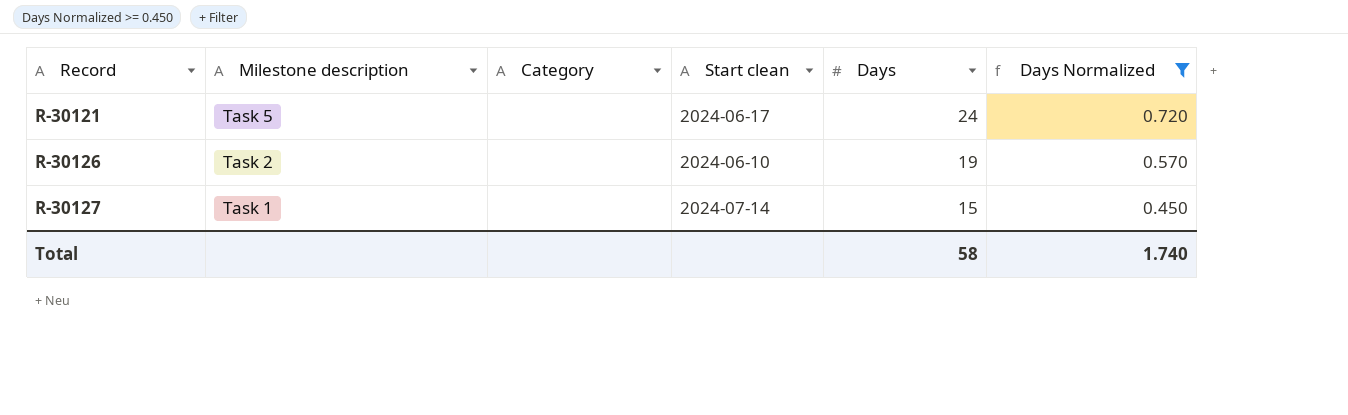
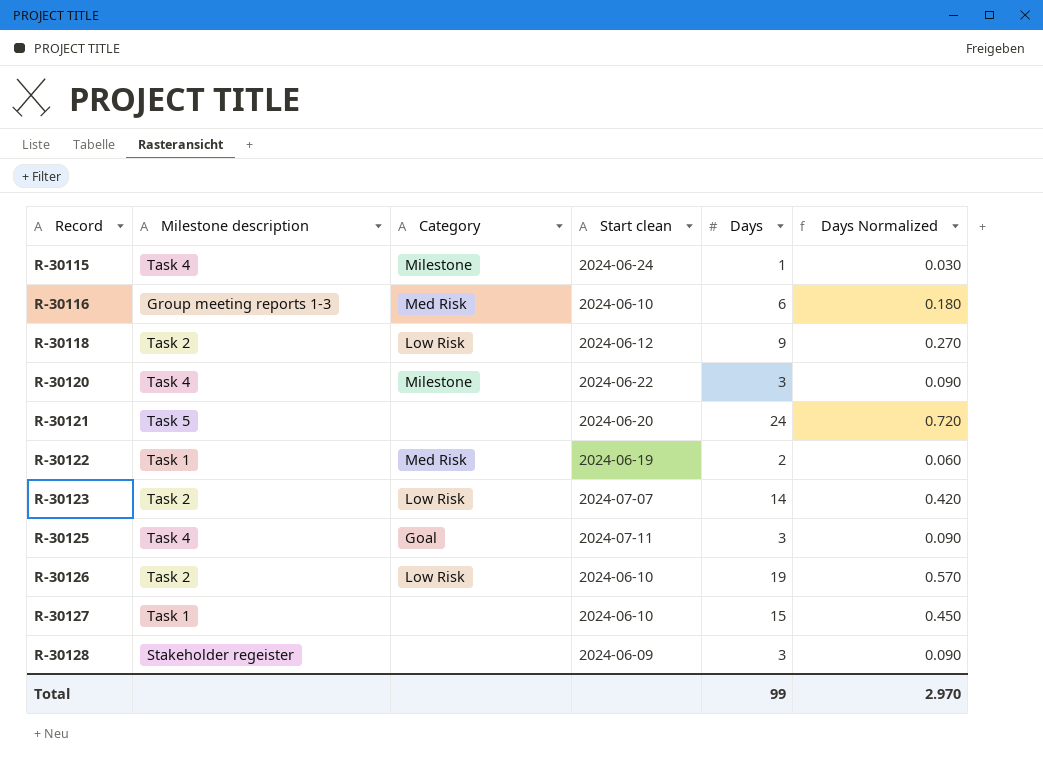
filter: Days Normalized >= 0.450 -> none
R-30121 | Start clean: 2024-06-17 -> 2024-06-20
R-30126 | Category: none -> Low Risk
R-30127 | Start clean: 2024-07-14 -> 2024-06-10
Total | Days: 58 -> 99
Total | Days Normalized: 1.740 -> 2.970

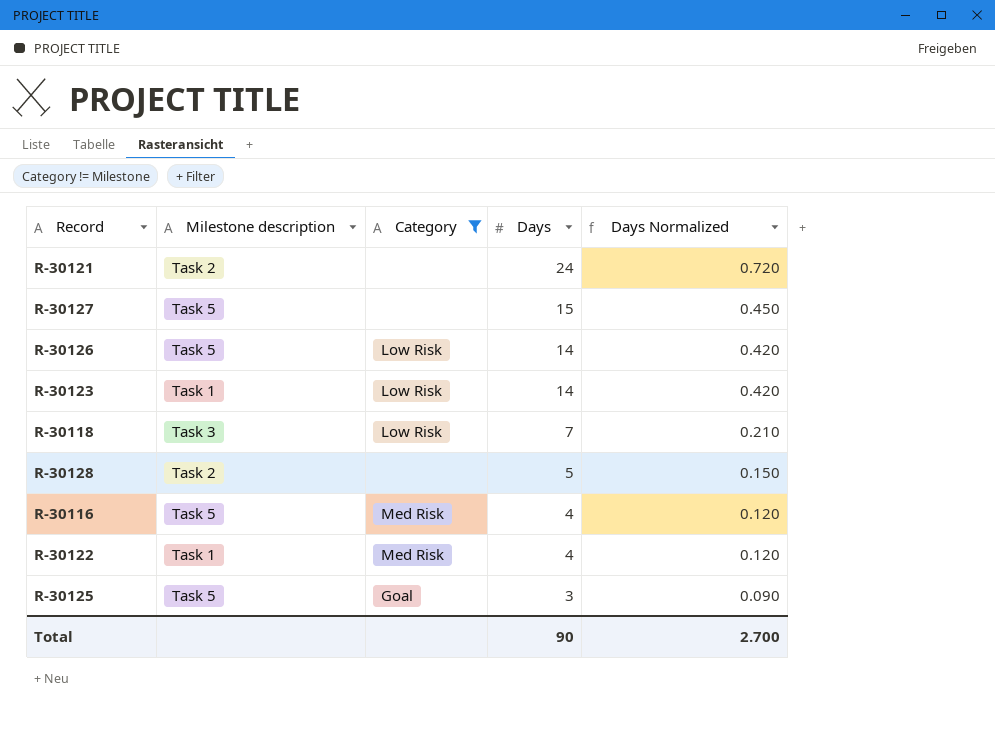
filter: none -> Category != Milestone
row order: Record ascending -> Days descending
column Start clean | position: 4 -> none
R-30121 | Milestone description: Task 5 -> Task 2
R-30127 | Milestone description: Task 1 -> Task 5
R-30126 | Milestone description: Task 2 -> Task 5
R-30126 | Days: 19 -> 14
R-30126 | Days Normalized: 0.570 -> 0.420
R-30123 | Milestone description: Task 2 -> Task 1
R-30118 | Milestone description: Task 2 -> Task 3
R-30118 | Days: 9 -> 7
R-30118 | Days Normalized: 0.270 -> 0.210
R-30128 | Milestone description: Stakeholder regeister -> Task 2
R-30128 | Days: 3 -> 5
R-30128 | Days Normalized: 0.090 -> 0.150
R-30116 | Milestone description: Group meeting reports 1-3 -> Task 5
R-30116 | Days: 6 -> 4
R-30116 | Days Normalized: 0.180 -> 0.120
R-30122 | Days: 2 -> 4
R-30122 | Days Normalized: 0.060 -> 0.120
R-30125 | Milestone description: Task 4 -> Task 5
Total | Days: 99 -> 90
Total | Days Normalized: 2.970 -> 2.700

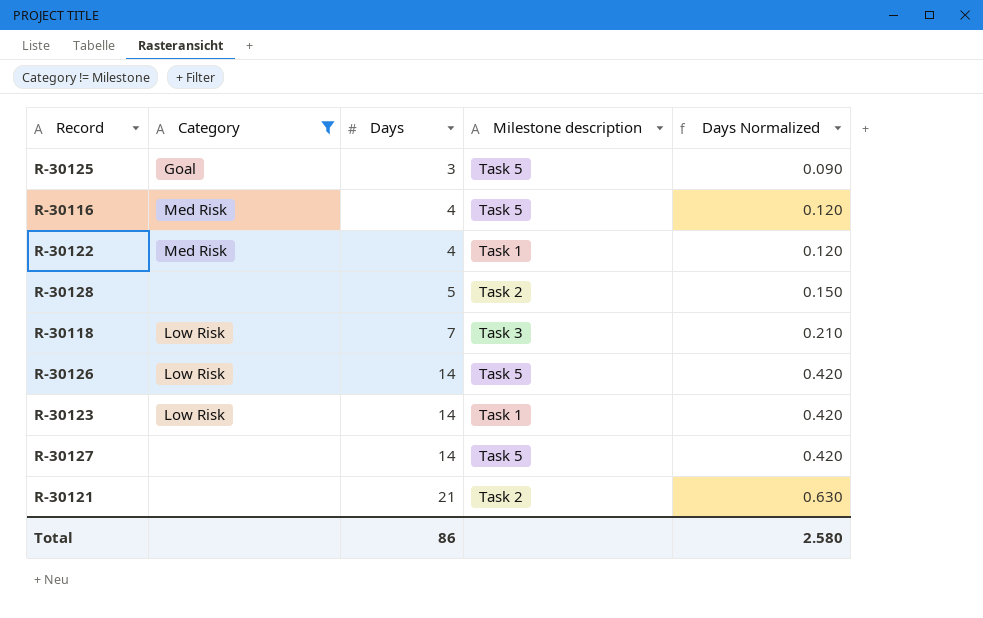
row order: Days descending -> Days ascending
column Milestone description | position: 2 -> 4
R-30127 | Days: 15 -> 14
R-30127 | Days Normalized: 0.450 -> 0.420
R-30121 | Days: 24 -> 21
R-30121 | Days Normalized: 0.720 -> 0.630
Total | Days: 90 -> 86
Total | Days Normalized: 2.700 -> 2.580

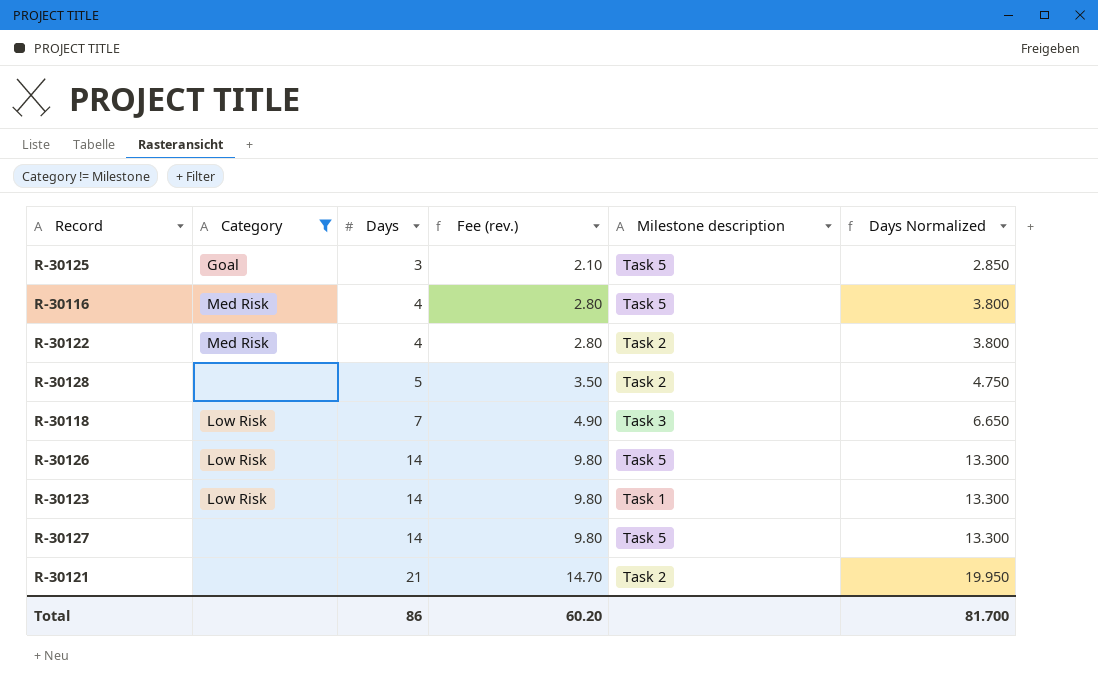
column Fee (rev.) | formula: none -> [Days] * 0.7
column Days Normalized | formula: [Days] * 0.03 -> [Days] * 0.95
R-30122 | Milestone description: Task 1 -> Task 2
Total | Days Normalized: 2.580 -> 81.700

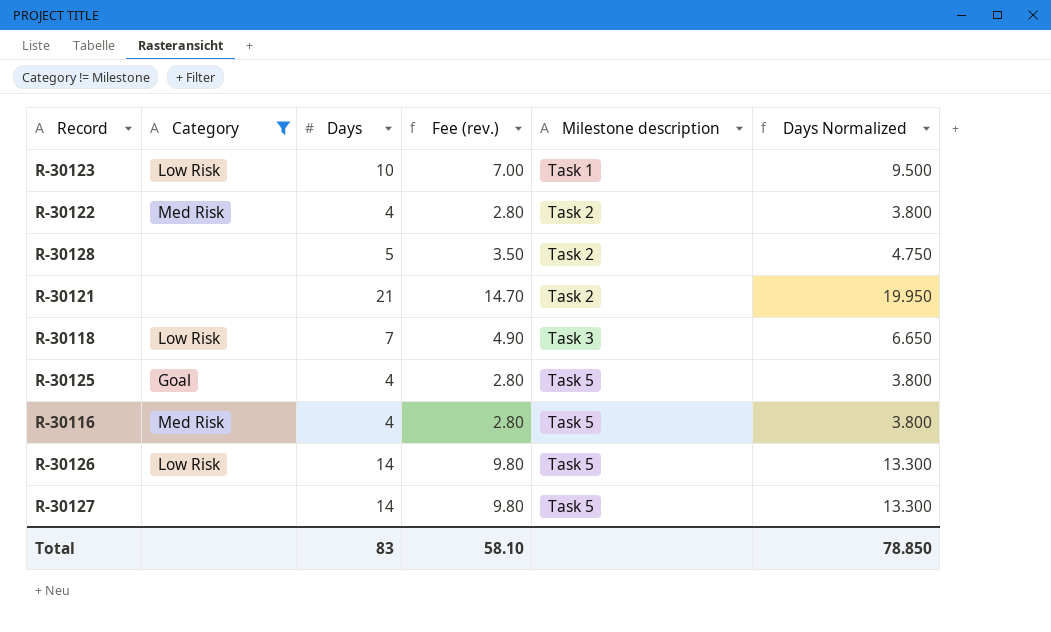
row order: Days ascending -> Milestone description ascending
R-30123 | Days: 14 -> 10
R-30123 | Fee (rev.): 9.80 -> 7.00
R-30123 | Days Normalized: 13.300 -> 9.500
R-30125 | Days: 3 -> 4
R-30125 | Fee (rev.): 2.10 -> 2.80
R-30125 | Days Normalized: 2.850 -> 3.800
Total | Days: 86 -> 83
Total | Fee (rev.): 60.20 -> 58.10
Total | Days Normalized: 81.700 -> 78.850

